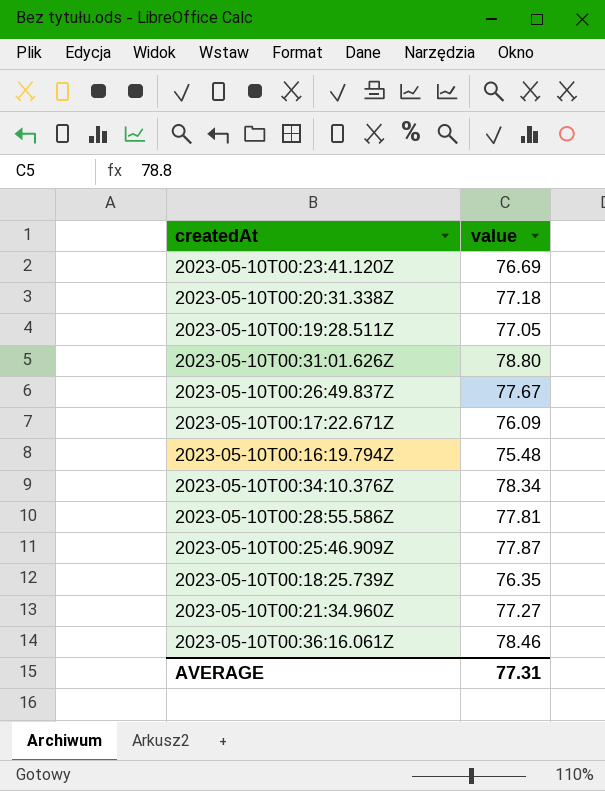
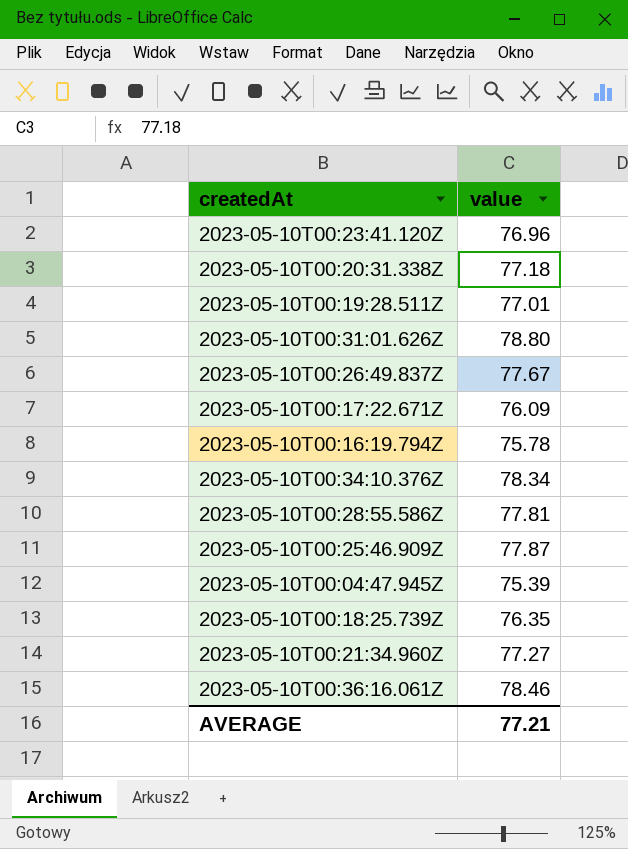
2023-05-10T00:23:41.120Z | value: 76.69 -> 76.96
2023-05-10T00:19:28.511Z | value: 77.05 -> 77.01
2023-05-10T00:16:19.794Z | value: 75.48 -> 75.78
row 2023-05-10T00:04:47.945Z: none -> 75.39
AVERAGE | value: 77.31 -> 77.21

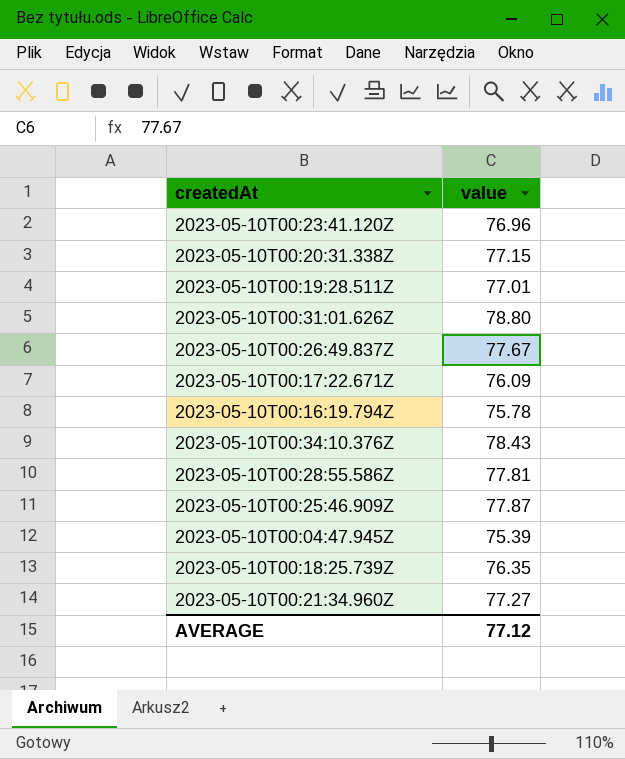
row 2023-05-10T00:36:16.061Z: 78.46 -> none
2023-05-10T00:20:31.338Z | value: 77.18 -> 77.15
2023-05-10T00:34:10.376Z | value: 78.34 -> 78.43
AVERAGE | value: 77.21 -> 77.12

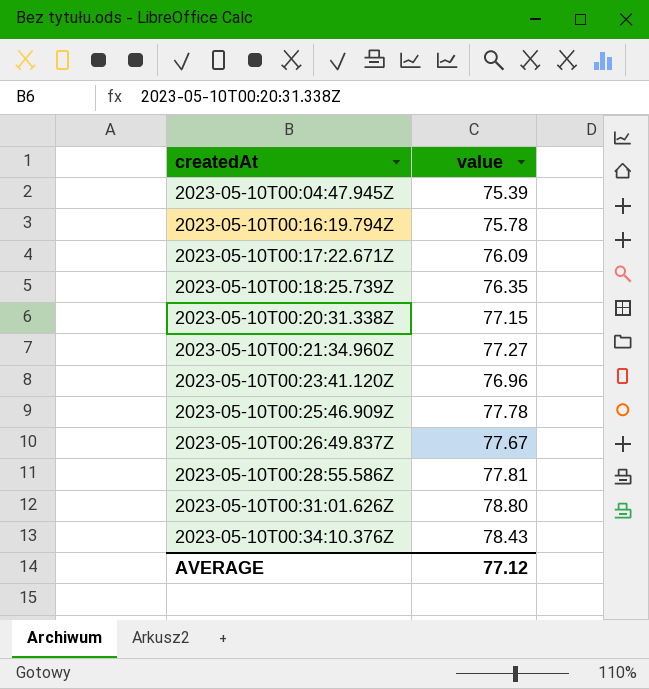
row order: none -> createdAt ascending
row 2023-05-10T00:19:28.511Z: 77.01 -> none
2023-05-10T00:25:46.909Z | value: 77.87 -> 77.78

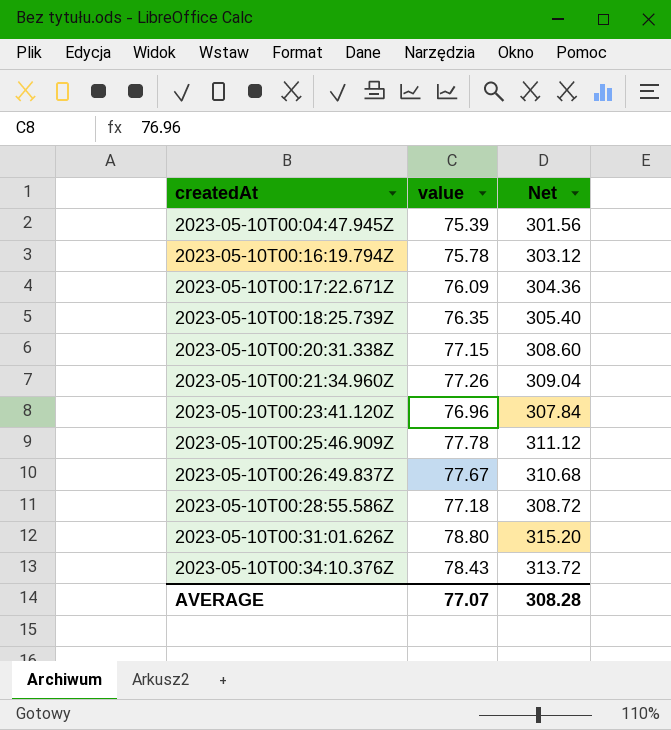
column Net | formula: none -> [value] * 4
2023-05-10T00:21:34.960Z | value: 77.27 -> 77.26
2023-05-10T00:28:55.586Z | value: 77.81 -> 77.18
AVERAGE | value: 77.12 -> 77.07

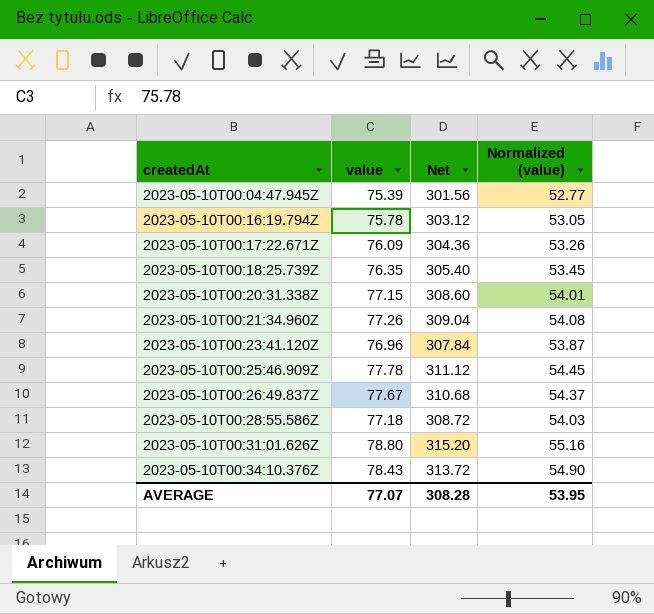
column Normalized (value) | formula: none -> [value] * 0.7

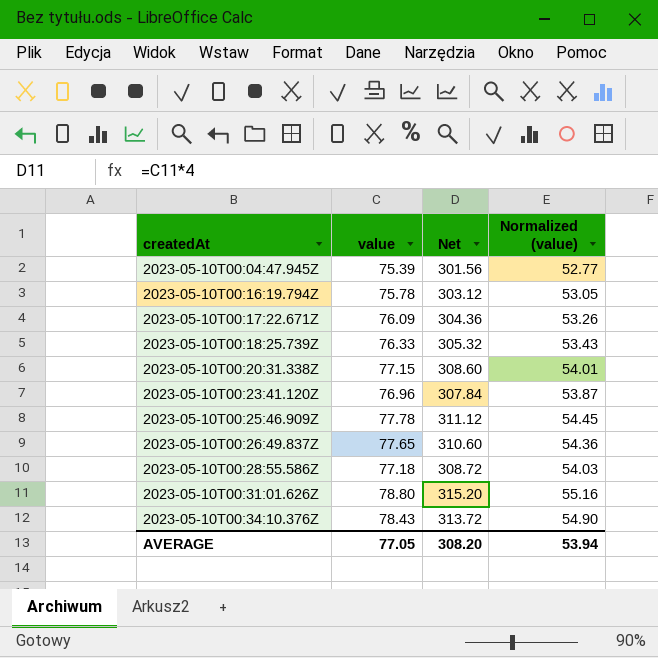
row 2023-05-10T00:21:34.960Z: 77.26 | 309.04 | 54.08 -> none
2023-05-10T00:18:25.739Z | value: 76.35 -> 76.33
2023-05-10T00:18:25.739Z | Net: 305.40 -> 305.32
2023-05-10T00:18:25.739Z | Normalized (value): 53.45 -> 53.43
2023-05-10T00:26:49.837Z | value: 77.67 -> 77.65
2023-05-10T00:26:49.837Z | Net: 310.68 -> 310.60
2023-05-10T00:26:49.837Z | Normalized (value): 54.37 -> 54.36
AVERAGE | value: 77.07 -> 77.05
AVERAGE | Net: 308.28 -> 308.20
AVERAGE | Normalized (value): 53.95 -> 53.94

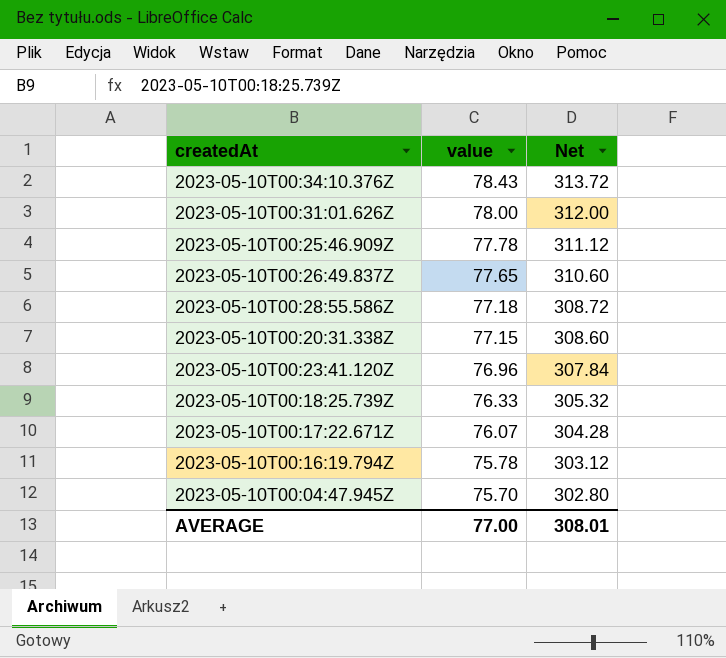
row order: createdAt ascending -> value descending
column Normalized (value) | formula: [value] * 0.7 -> none
2023-05-10T00:31:01.626Z | value: 78.80 -> 78.00
2023-05-10T00:31:01.626Z | Net: 315.20 -> 312.00
2023-05-10T00:17:22.671Z | value: 76.09 -> 76.07
2023-05-10T00:17:22.671Z | Net: 304.36 -> 304.28
2023-05-10T00:04:47.945Z | value: 75.39 -> 75.70
2023-05-10T00:04:47.945Z | Net: 301.56 -> 302.80
AVERAGE | value: 77.05 -> 77.00
AVERAGE | Net: 308.20 -> 308.01

